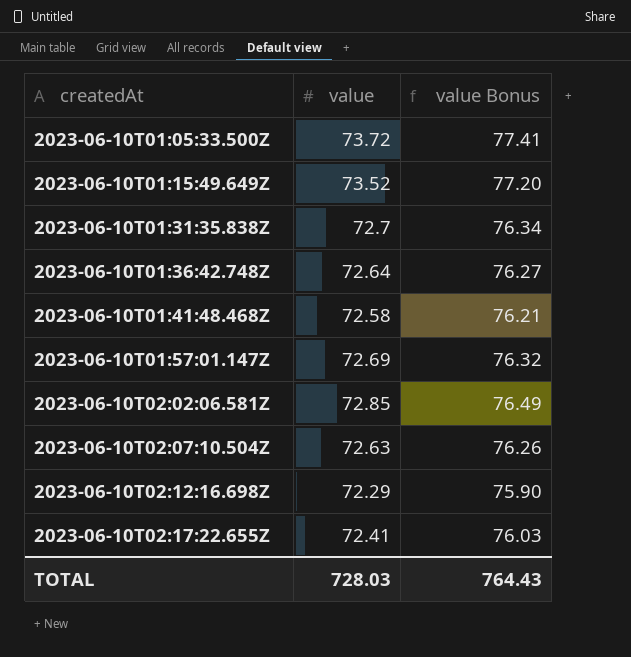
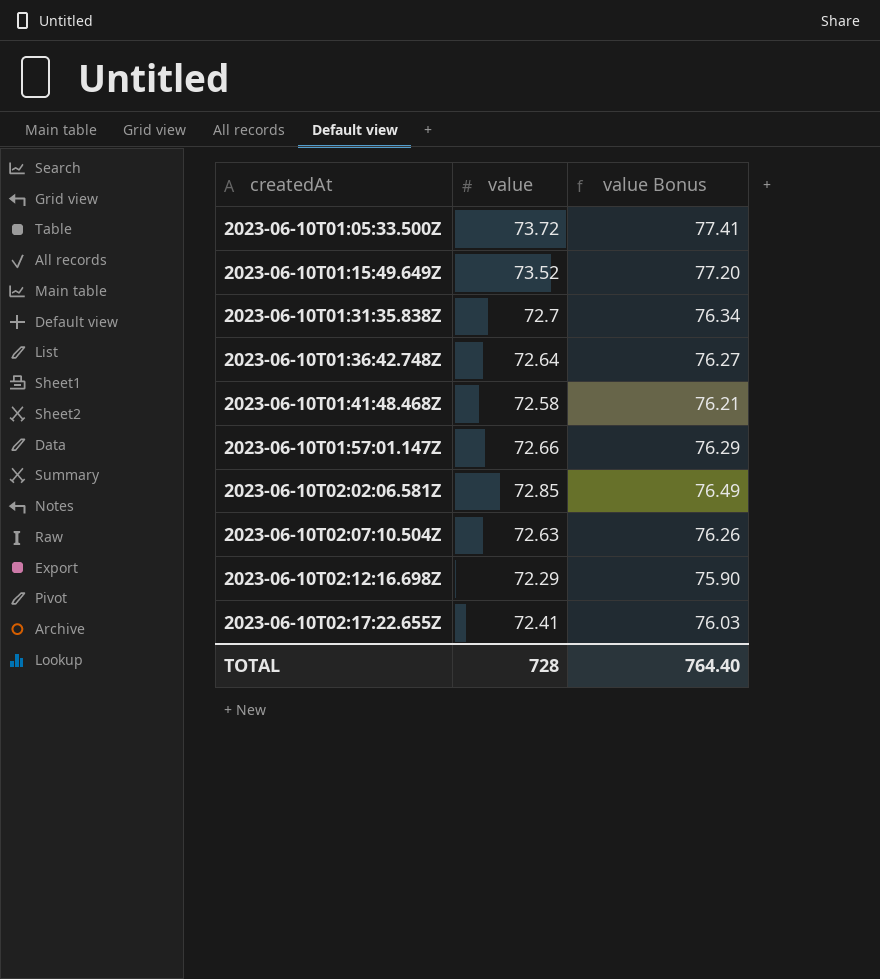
2023-06-10T01:57:01.147Z | value: 72.69 -> 72.66
2023-06-10T01:57:01.147Z | value Bonus: 76.32 -> 76.29
TOTAL | value: 728.03 -> 728
TOTAL | value Bonus: 764.43 -> 764.40

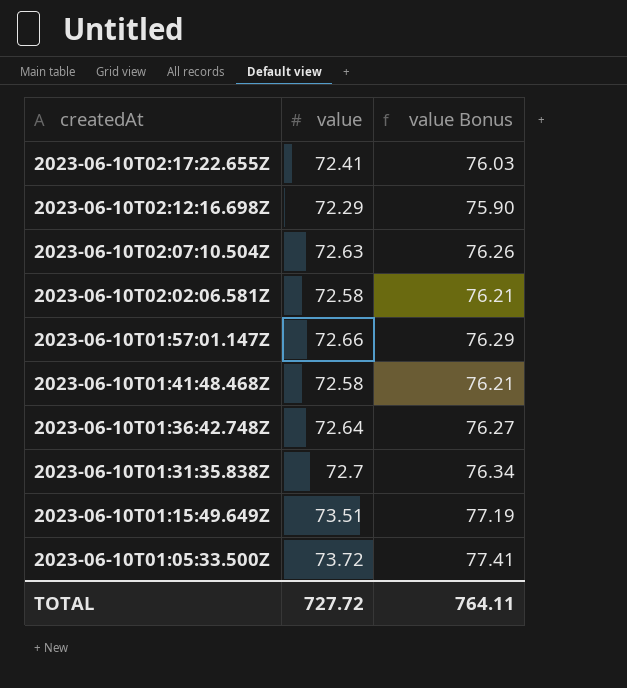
row order: createdAt ascending -> createdAt descending
2023-06-10T02:02:06.581Z | value: 72.85 -> 72.58
2023-06-10T02:02:06.581Z | value Bonus: 76.49 -> 76.21
2023-06-10T01:15:49.649Z | value: 73.52 -> 73.51
2023-06-10T01:15:49.649Z | value Bonus: 77.20 -> 77.19
TOTAL | value: 728 -> 727.72
TOTAL | value Bonus: 764.40 -> 764.11

